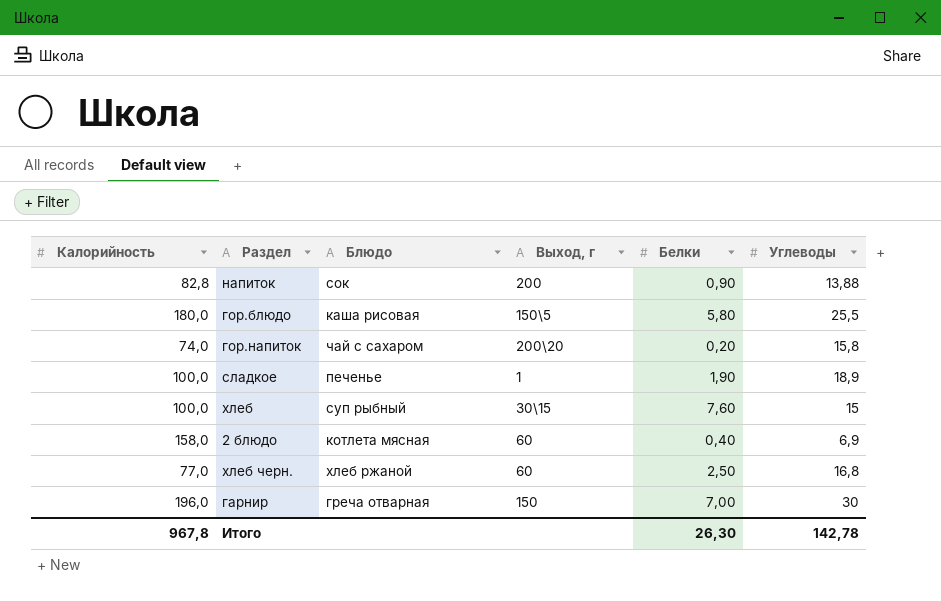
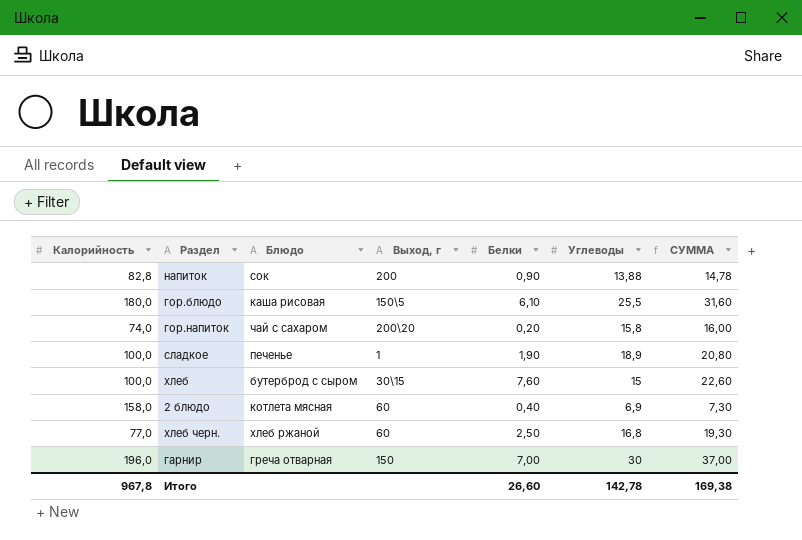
column СУММА | formula: none -> [Белки] + [Углеводы]
гор.блюдо | Белки: 5,80 -> 6,10
хлеб | Блюдо: суп рыбный -> бутерброд с сыром
Итого | Белки: 26,30 -> 26,60

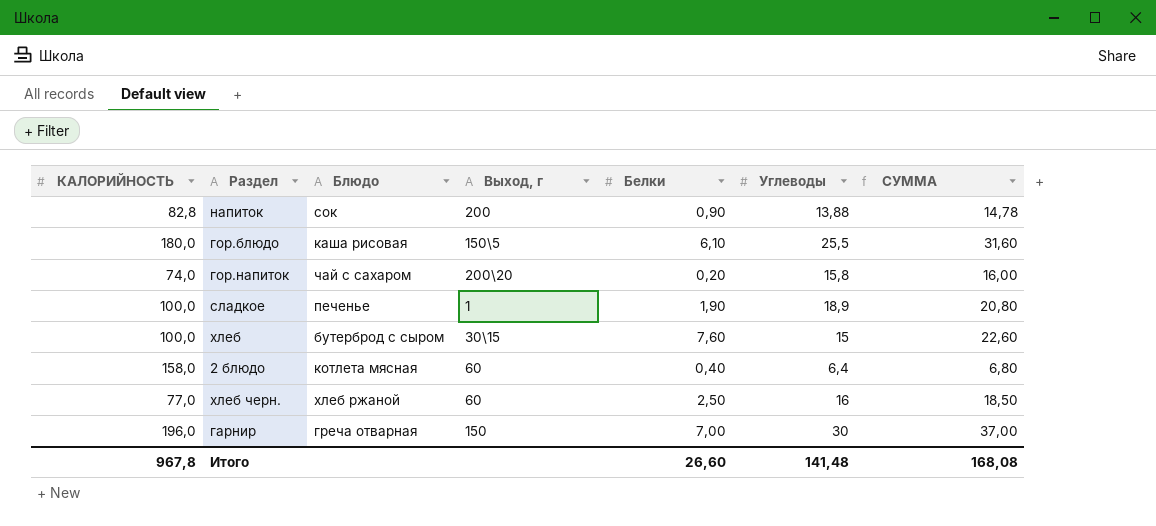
column name: Калорийность -> КАЛОРИЙНОСТЬ
2 блюдо | Углеводы: 6,9 -> 6,4
2 блюдо | СУММА: 7,30 -> 6,80
хлеб черн. | Углеводы: 16,8 -> 16
хлеб черн. | СУММА: 19,30 -> 18,50
Итого | Углеводы: 142,78 -> 141,48
Итого | СУММА: 169,38 -> 168,08

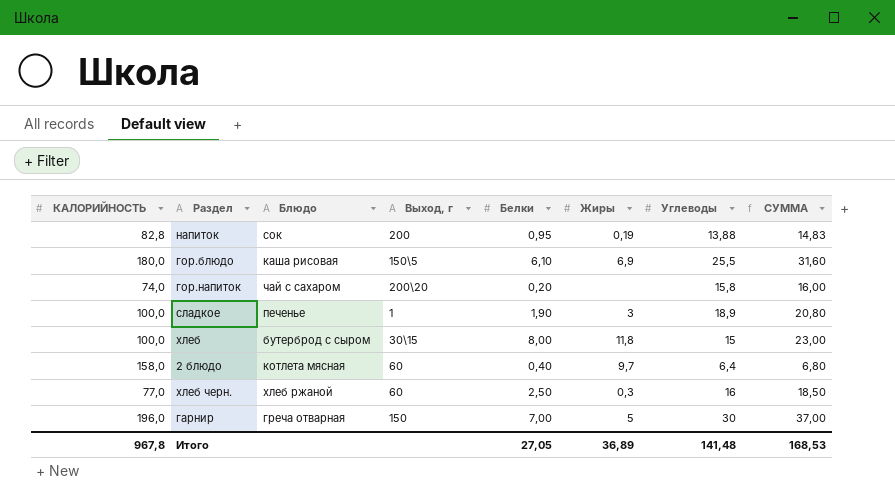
column Жиры | position: none -> 6
напиток | Белки: 0,90 -> 0,95
напиток | СУММА: 14,78 -> 14,83
хлеб | Белки: 7,60 -> 8,00
хлеб | СУММА: 22,60 -> 23,00
Итого | Белки: 26,60 -> 27,05
Итого | СУММА: 168,08 -> 168,53

